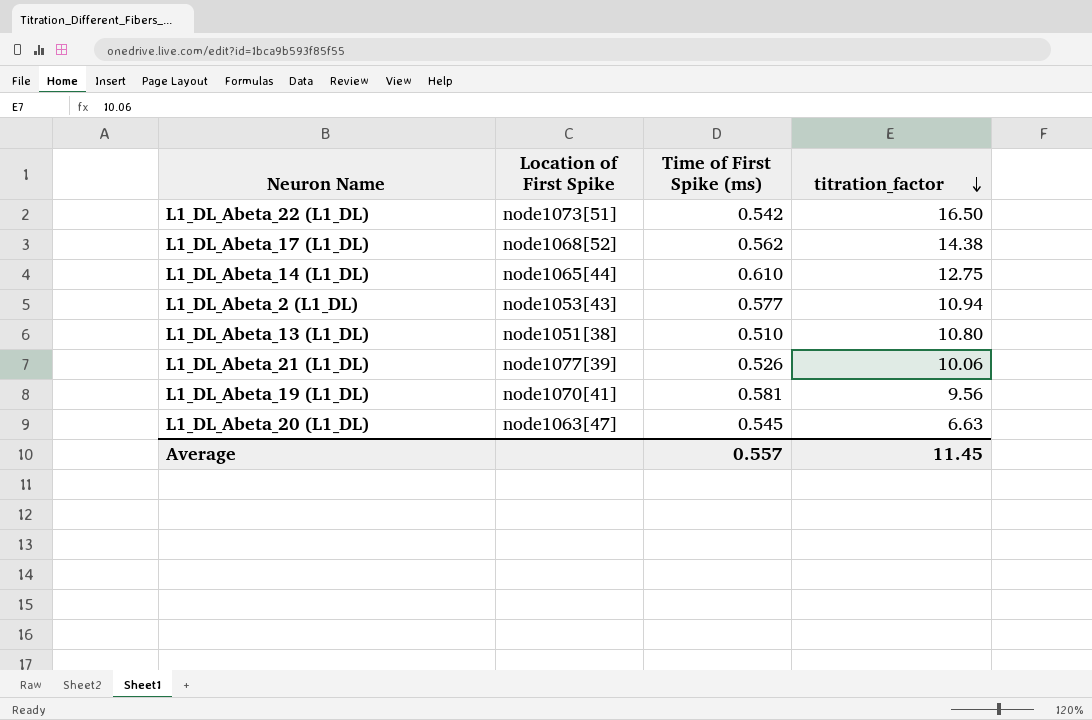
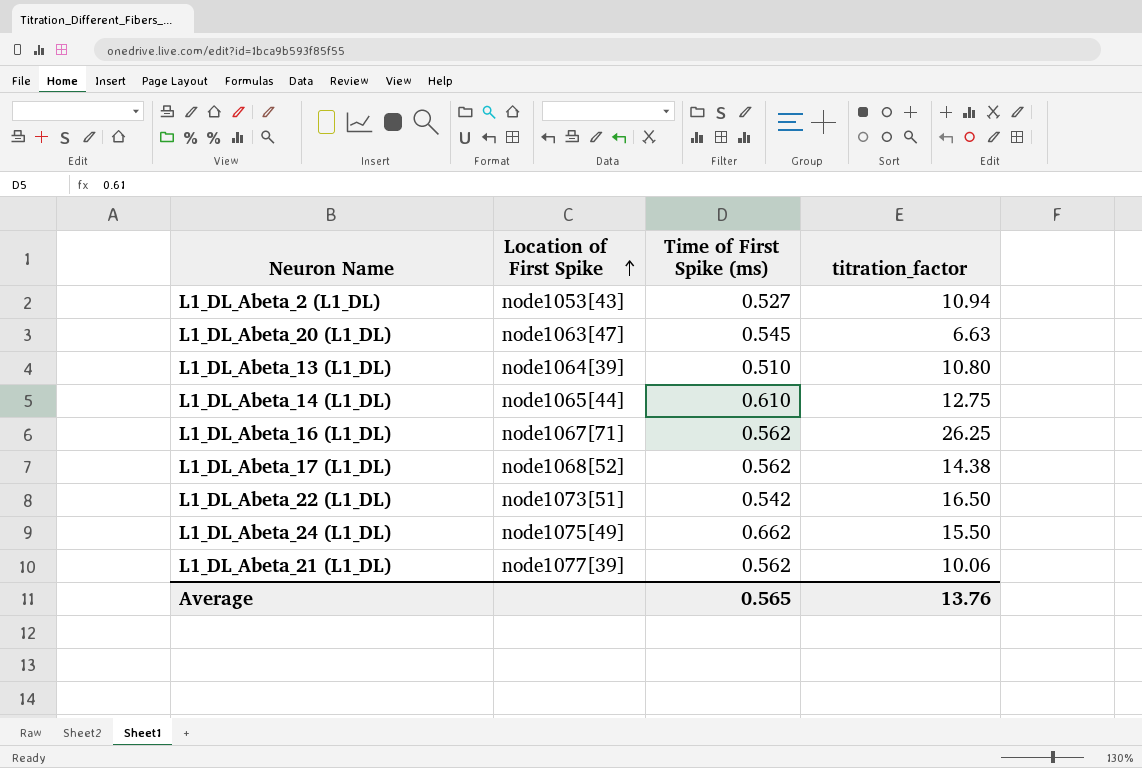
row order: titration_factor descending -> Location of First Spike ascending
row L1_DL_Abeta_19 (L1_DL): node1070[41] | 0.581 | 9.56 -> none
L1_DL_Abeta_2 (L1_DL) | Time of First Spike (ms): 0.577 -> 0.527
L1_DL_Abeta_13 (L1_DL) | Location of First Spike: node1051[38] -> node1064[39]
row L1_DL_Abeta_16 (L1_DL): none -> node1067[71] | 0.562 | 26.25
row L1_DL_Abeta_24 (L1_DL): none -> node1075[49] | 0.662 | 15.50
L1_DL_Abeta_21 (L1_DL) | Time of First Spike (ms): 0.526 -> 0.562
Average | Time of First Spike (ms): 0.557 -> 0.565
Average | titration_factor: 11.45 -> 13.76

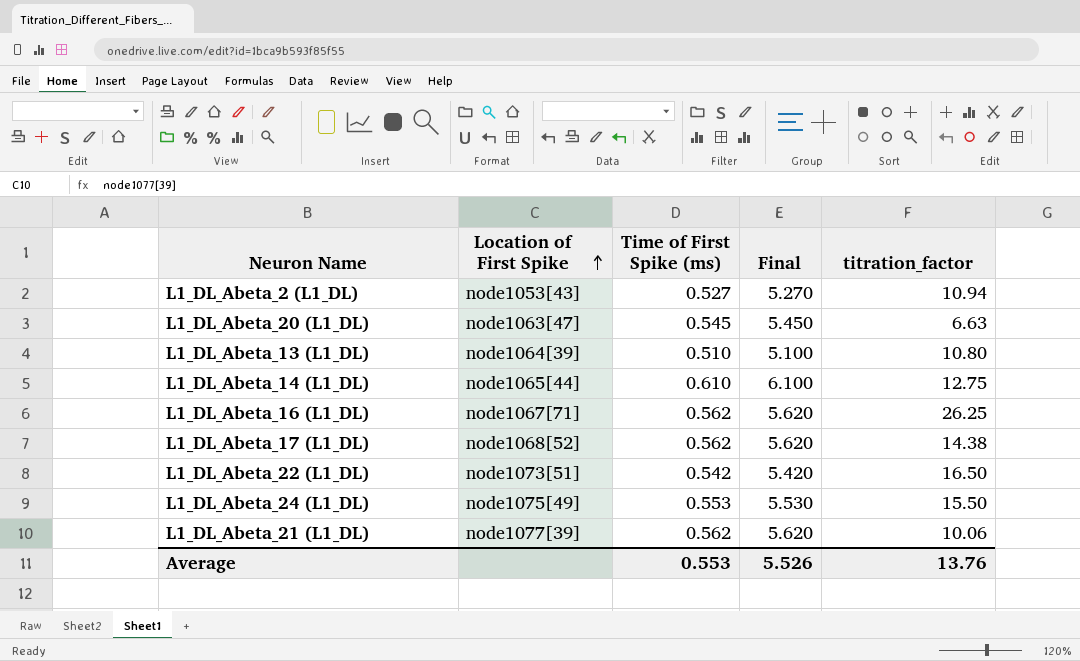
column Final | formula: none -> [Time of First Spike (ms)] * 10
L1_DL_Abeta_24 (L1_DL) | Time of First Spike (ms): 0.662 -> 0.553
Average | Time of First Spike (ms): 0.565 -> 0.553

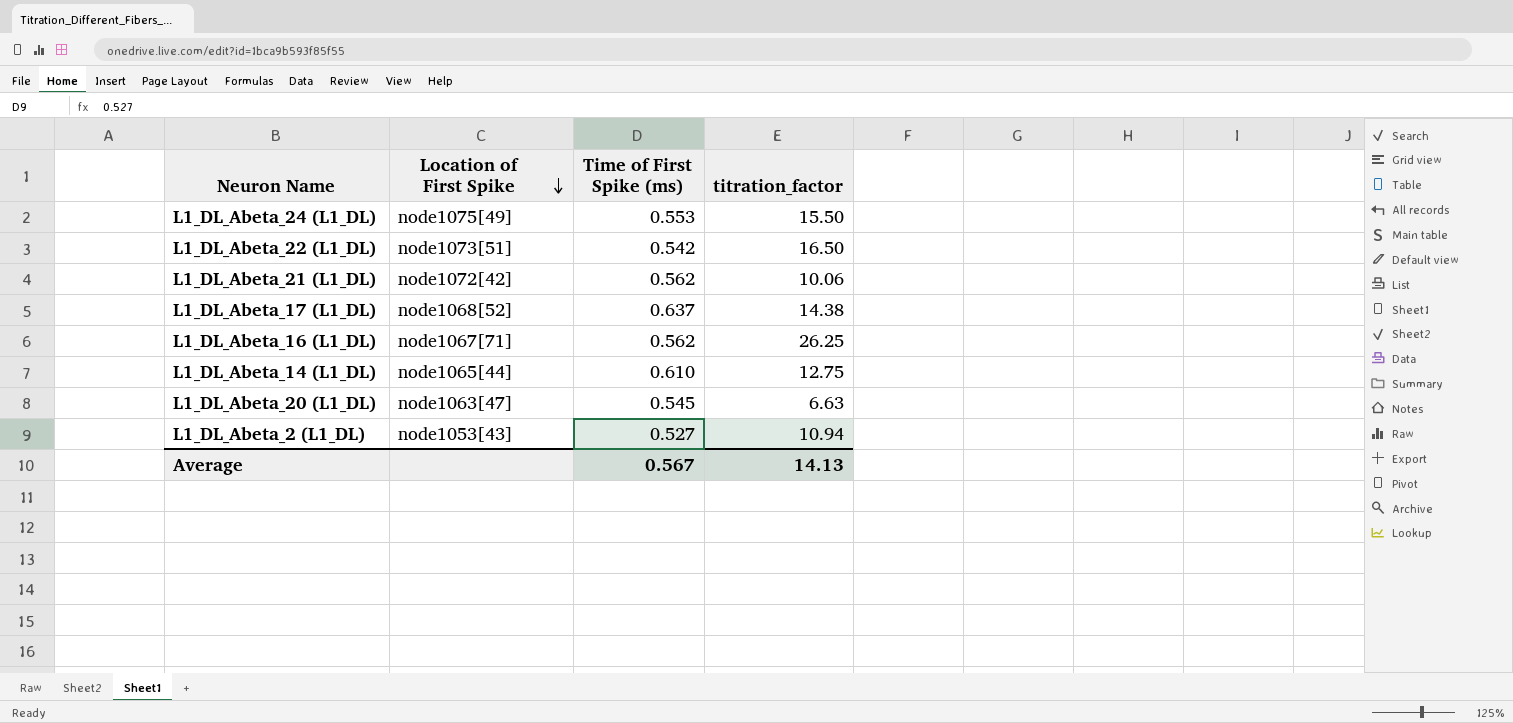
row order: Location of First Spike ascending -> Location of First Spike descending
column Final | formula: [Time of First Spike (ms)] * 10 -> none
row L1_DL_Abeta_13 (L1_DL): node1064[39] | 0.510 | 5.100 | 10.80 -> none
L1_DL_Abeta_21 (L1_DL) | Location of First Spike: node1077[39] -> node1072[42]
L1_DL_Abeta_17 (L1_DL) | Time of First Spike (ms): 0.562 -> 0.637
Average | Time of First Spike (ms): 0.553 -> 0.567
Average | titration_factor: 13.76 -> 14.13

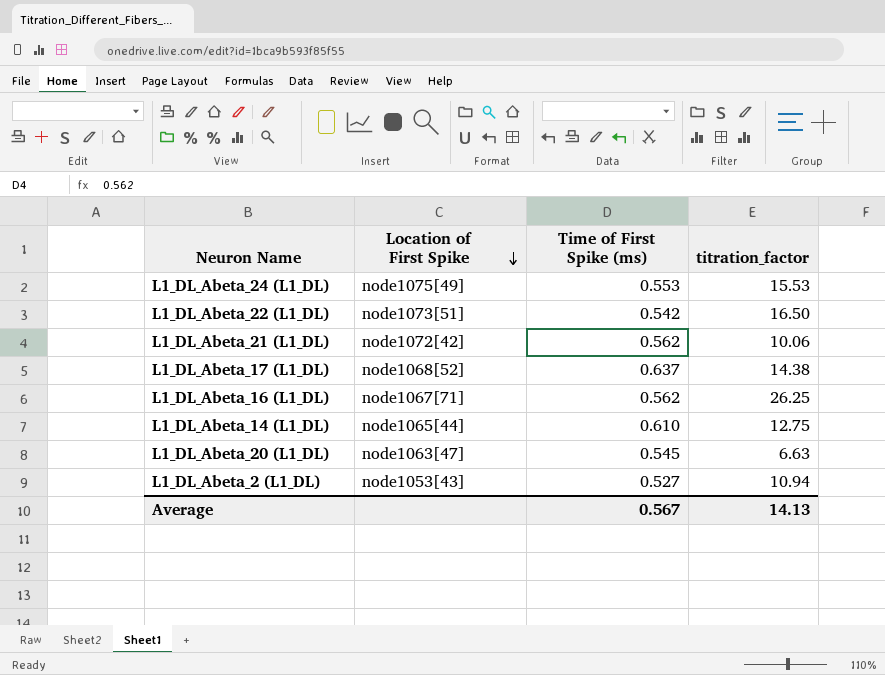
L1_DL_Abeta_24 (L1_DL) | titration_factor: 15.50 -> 15.53

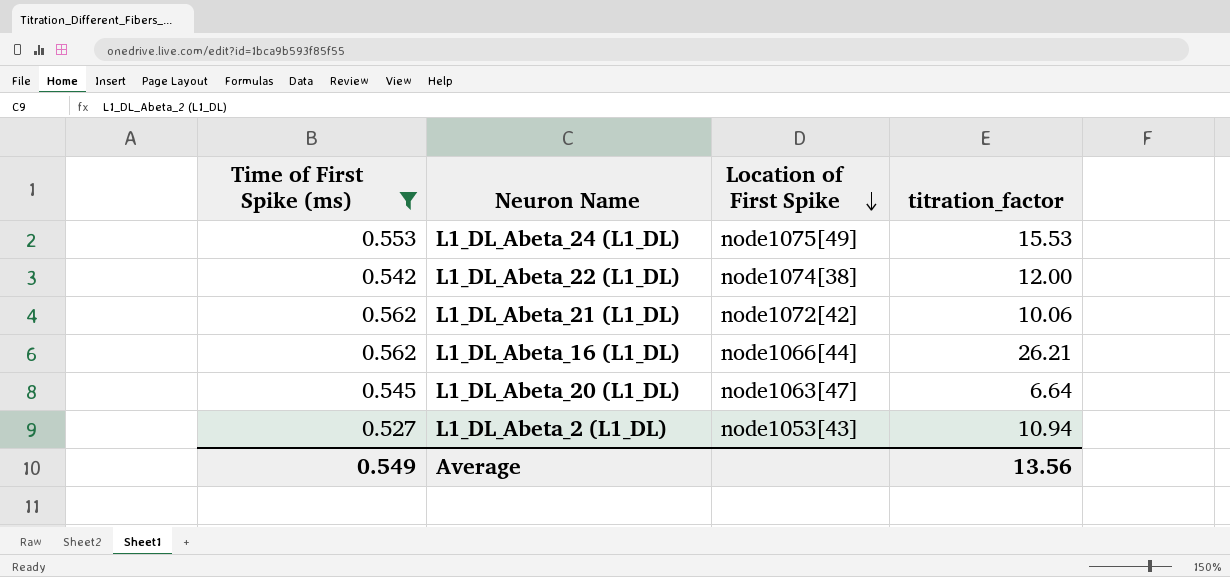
filter: none -> Time of First Spike (ms) <= 0.562
column Time of First Spike (ms) | position: 3 -> 1
L1_DL_Abeta_22 (L1_DL) | Location of First Spike: node1073[51] -> node1074[38]
L1_DL_Abeta_22 (L1_DL) | titration_factor: 16.50 -> 12.00
L1_DL_Abeta_16 (L1_DL) | Location of First Spike: node1067[71] -> node1066[44]
L1_DL_Abeta_16 (L1_DL) | titration_factor: 26.25 -> 26.21
L1_DL_Abeta_20 (L1_DL) | titration_factor: 6.63 -> 6.64
Average | Time of First Spike (ms): 0.567 -> 0.549
Average | titration_factor: 14.13 -> 13.56

